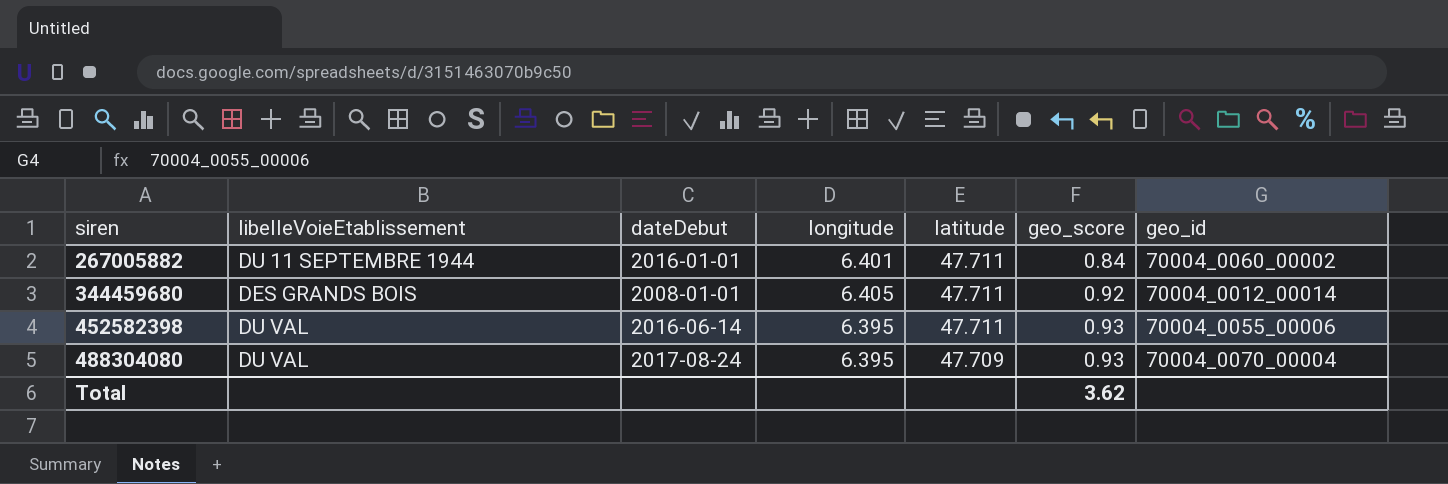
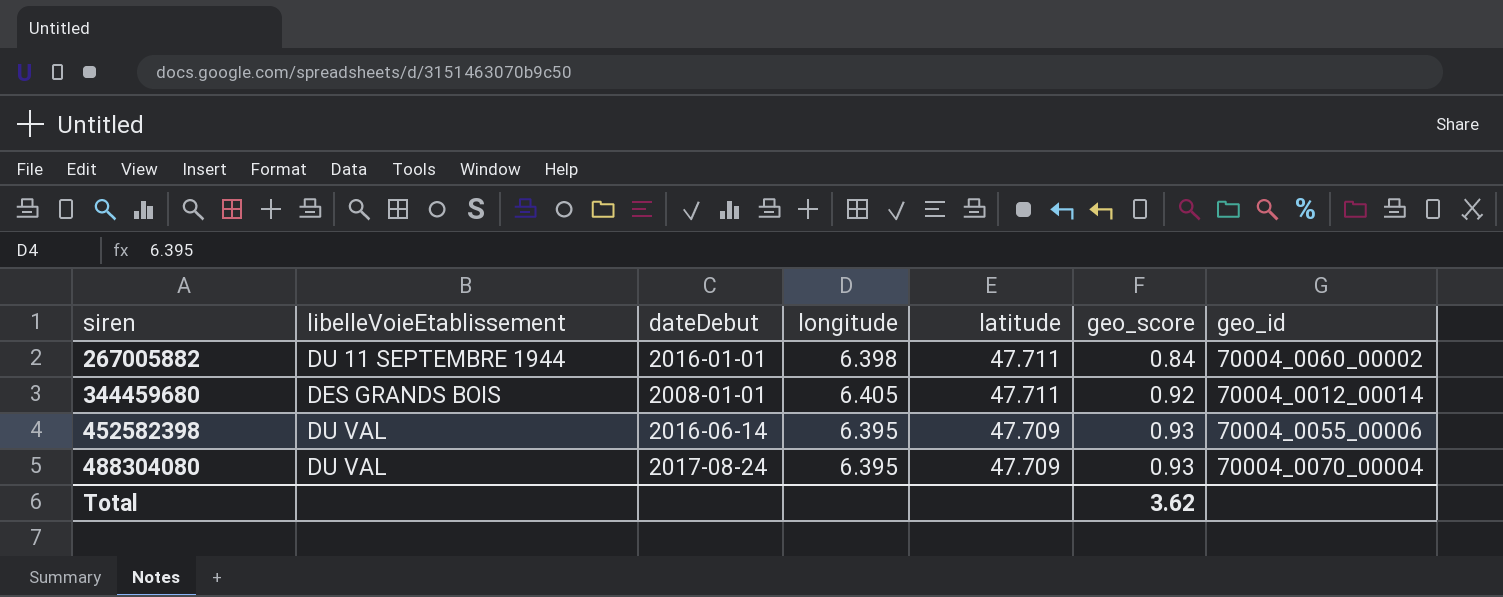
267005882 | longitude: 6.401 -> 6.398
452582398 | latitude: 47.711 -> 47.709

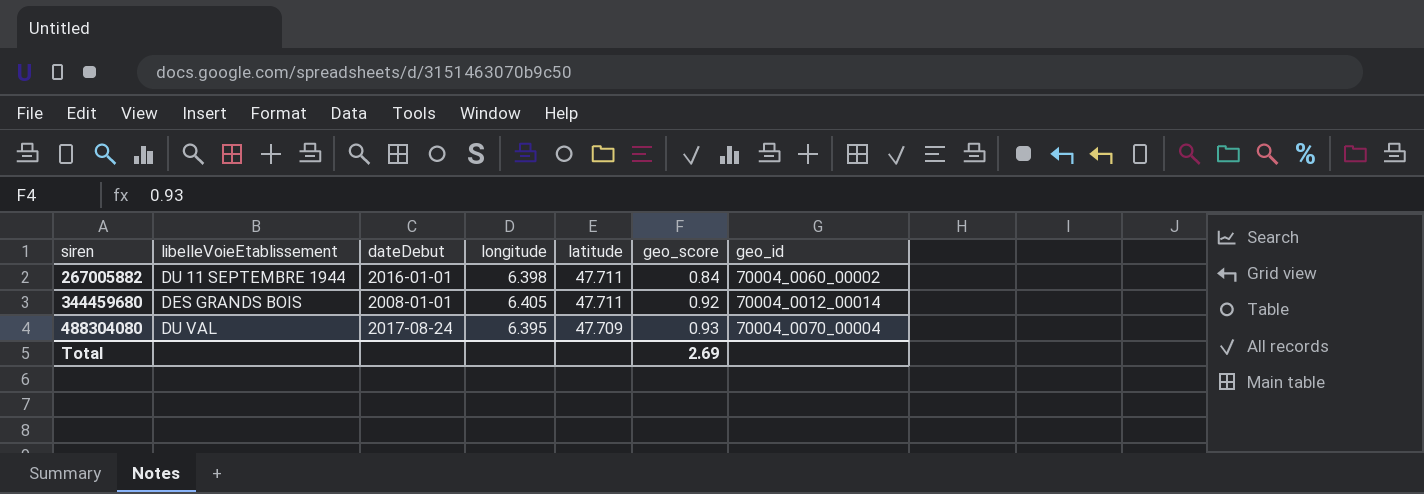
row 452582398: DU VAL | 2016-06-14 | 6.395 | 47.709 | 0.93 | 70004_0055_00006 -> none
Total | geo_score: 3.62 -> 2.69

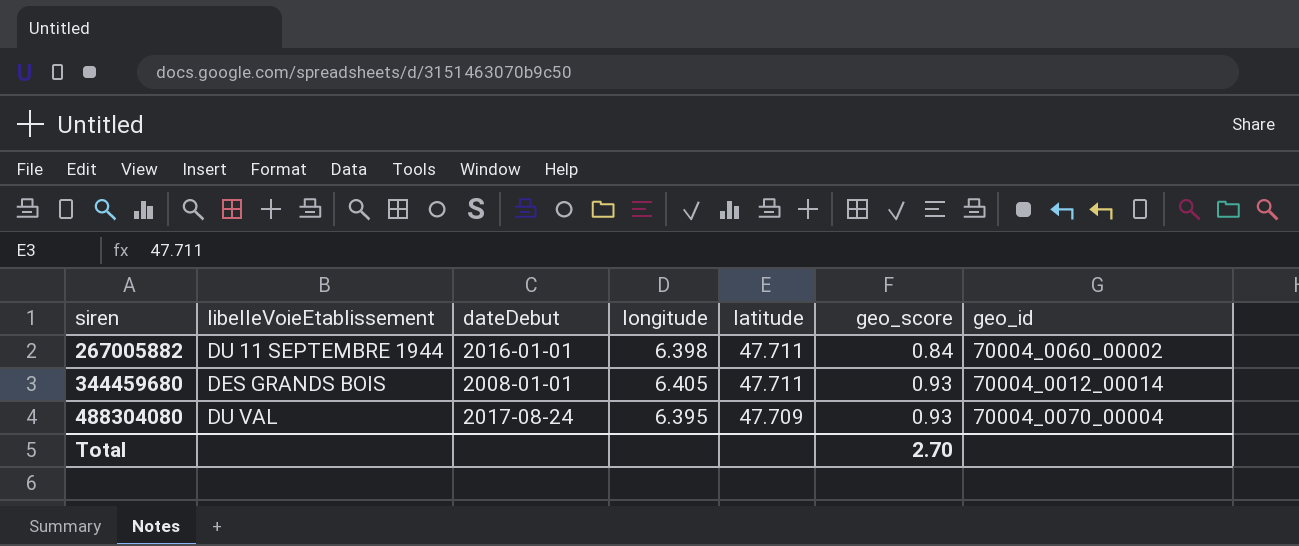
344459680 | geo_score: 0.92 -> 0.93
Total | geo_score: 2.69 -> 2.70

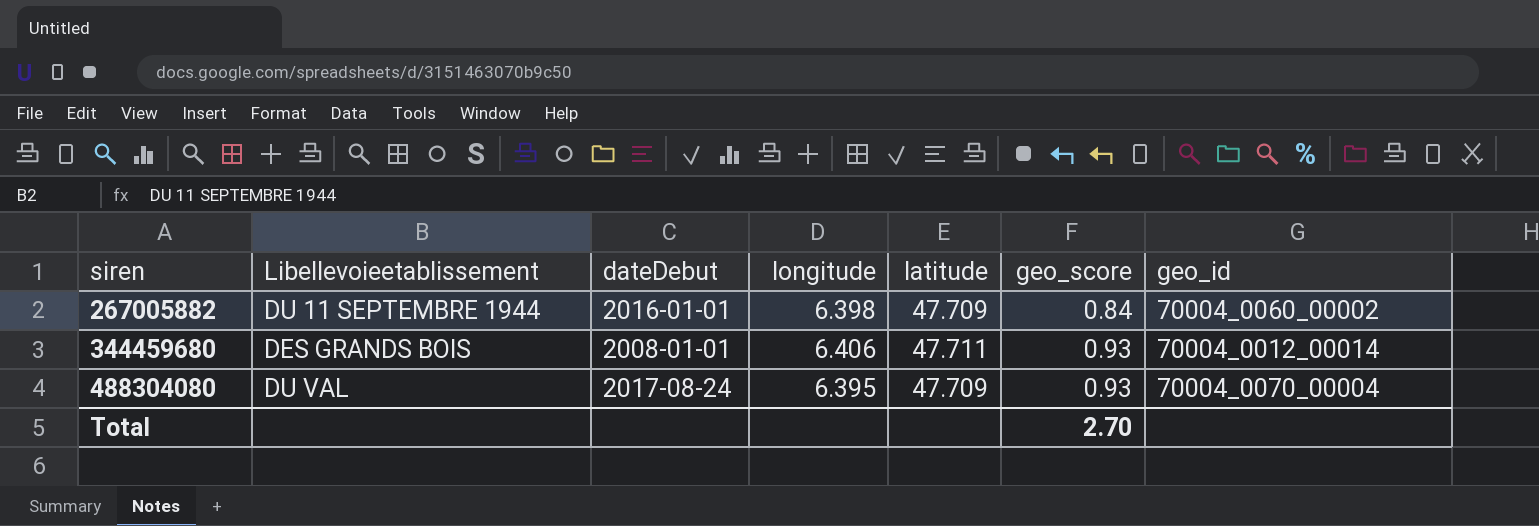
column name: libelleVoieEtablissement -> Libellevoieetablissement
267005882 | latitude: 47.711 -> 47.709
344459680 | longitude: 6.405 -> 6.406

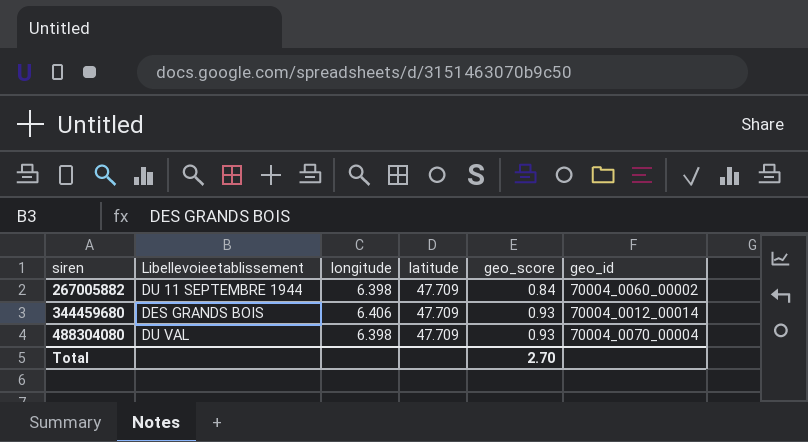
column dateDebut | position: 3 -> none
344459680 | latitude: 47.711 -> 47.709
488304080 | longitude: 6.395 -> 6.398

